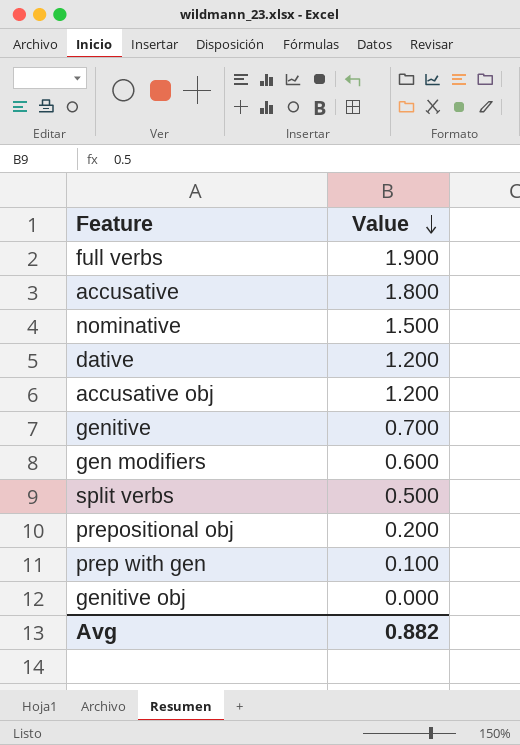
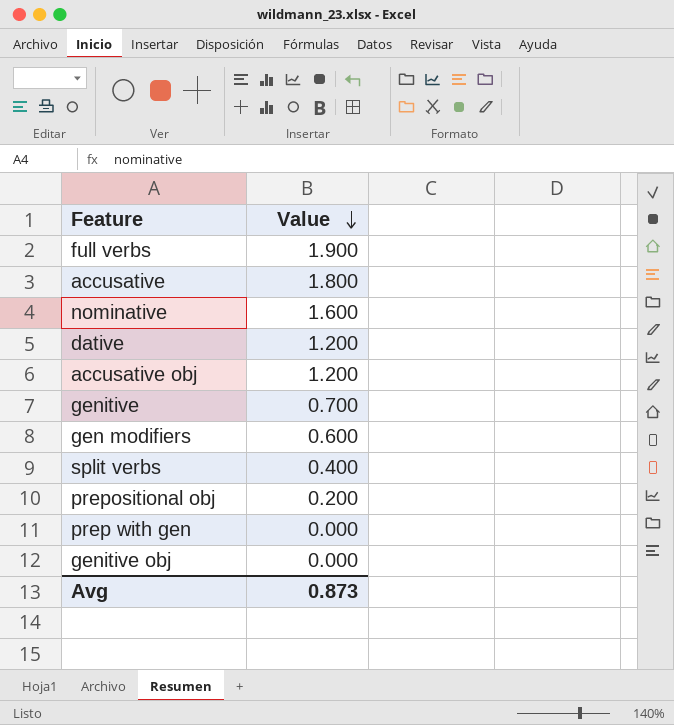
nominative | Value: 1.500 -> 1.600
split verbs | Value: 0.500 -> 0.400
prep with gen | Value: 0.100 -> 0.000
Avg | Value: 0.882 -> 0.873

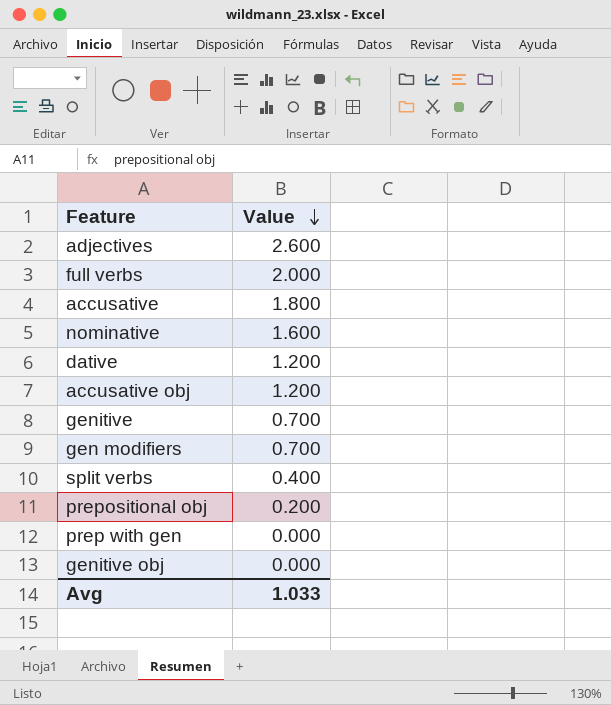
row adjectives: none -> 2.600
full verbs | Value: 1.900 -> 2.000
gen modifiers | Value: 0.600 -> 0.700
Avg | Value: 0.873 -> 1.033

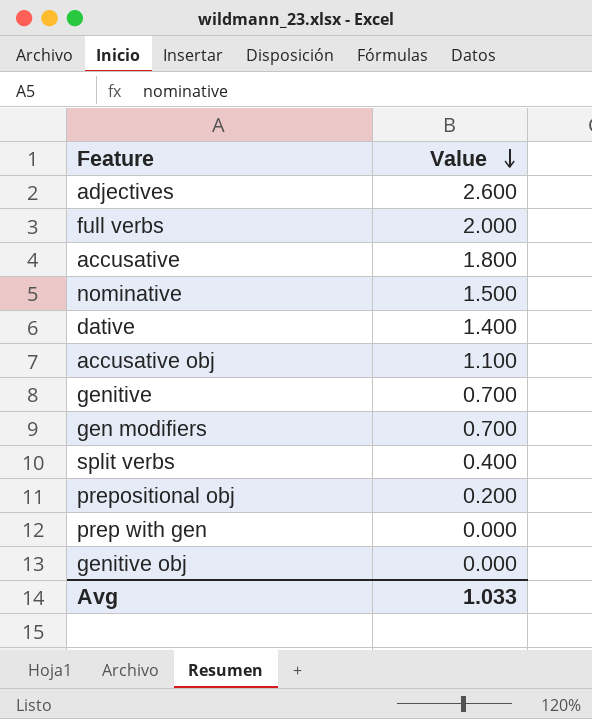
nominative | Value: 1.600 -> 1.500
dative | Value: 1.200 -> 1.400
accusative obj | Value: 1.200 -> 1.100

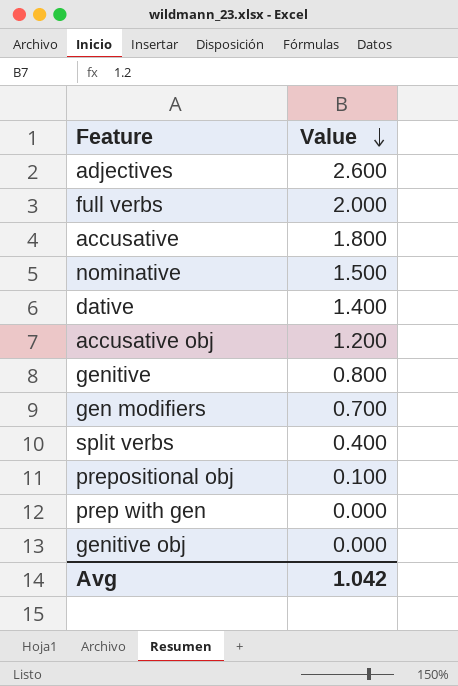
accusative obj | Value: 1.100 -> 1.200
genitive | Value: 0.700 -> 0.800
prepositional obj | Value: 0.200 -> 0.100
Avg | Value: 1.033 -> 1.042

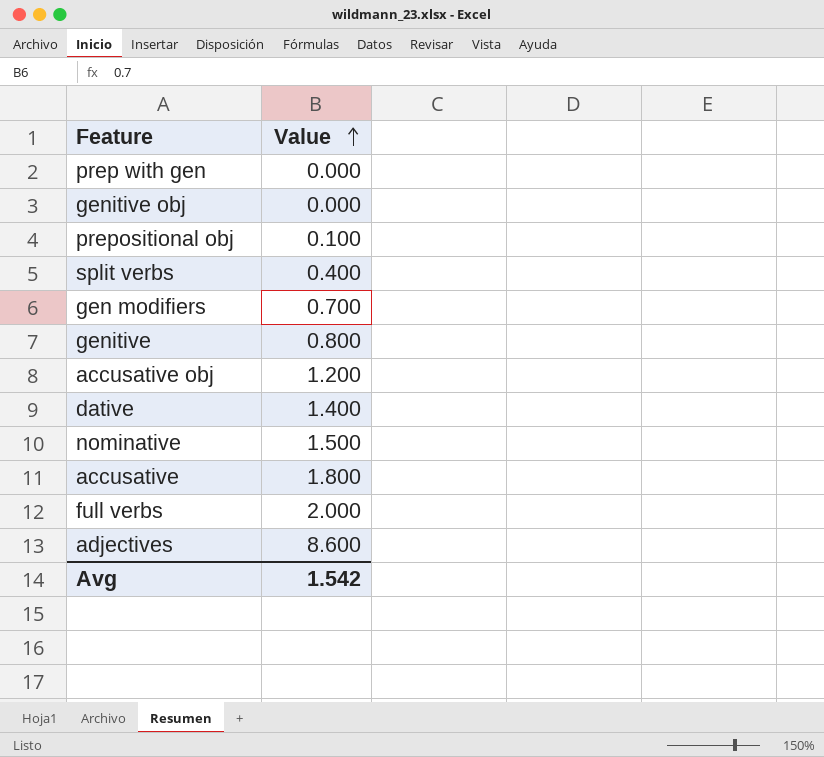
row order: Value descending -> Value ascending
adjectives | Value: 2.600 -> 8.600
Avg | Value: 1.042 -> 1.542

